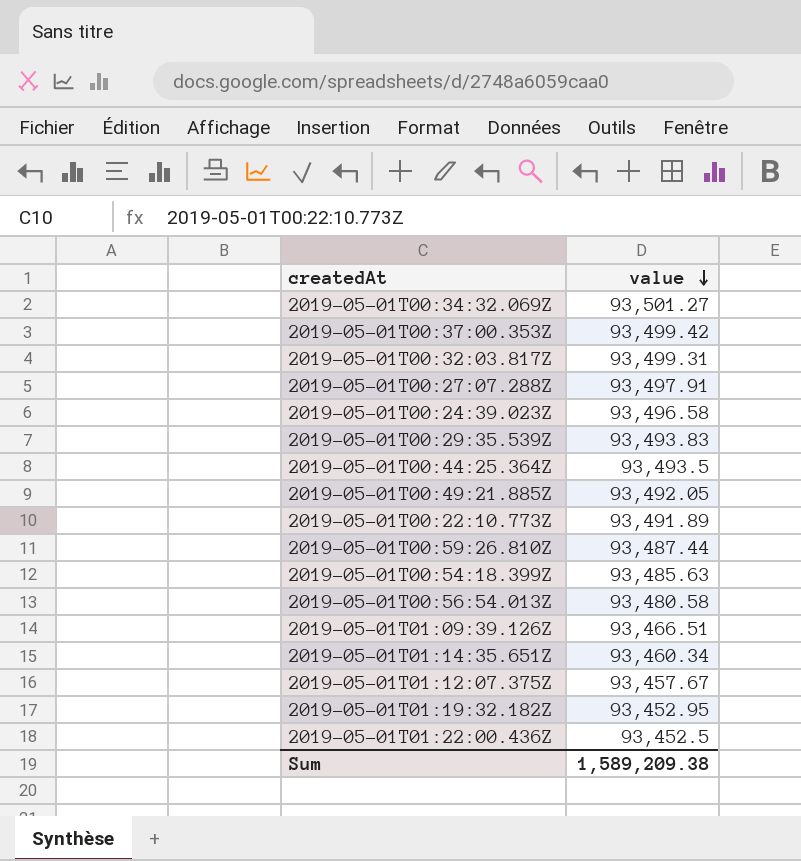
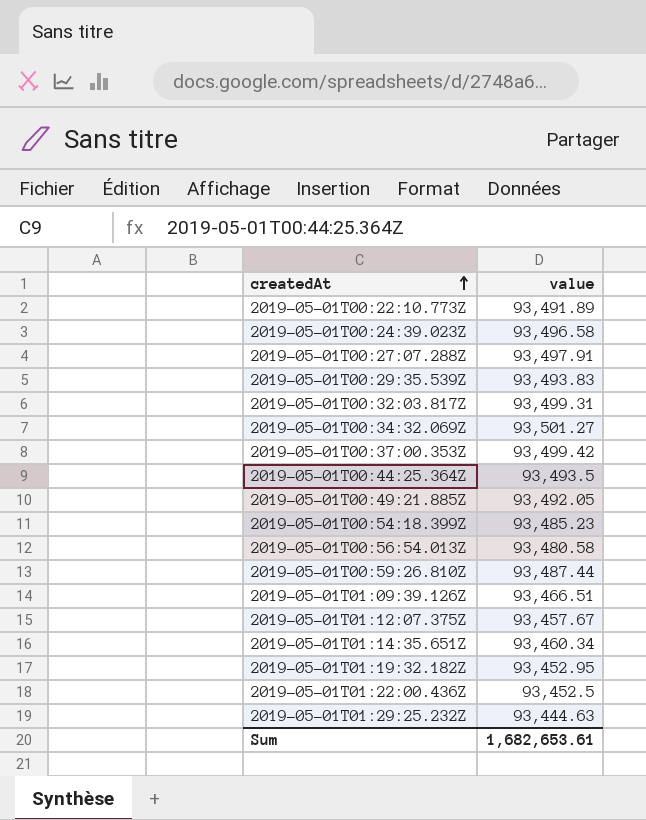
row order: value descending -> createdAt ascending
2019-05-01T00:54:18.399Z | value: 93,485.63 -> 93,485.23
row 2019-05-01T01:29:25.232Z: none -> 93,444.63
Sum | value: 1,589,209.38 -> 1,682,653.61

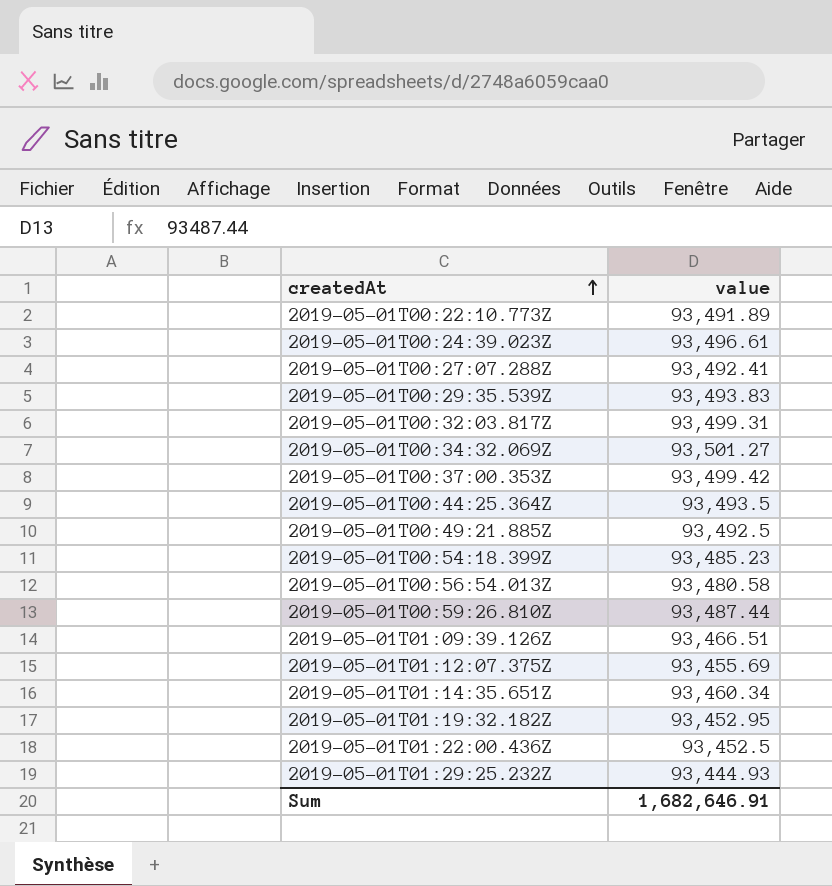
2019-05-01T00:24:39.023Z | value: 93,496.58 -> 93,496.61
2019-05-01T00:27:07.288Z | value: 93,497.91 -> 93,492.41
2019-05-01T00:49:21.885Z | value: 93,492.05 -> 93,492.5
2019-05-01T01:12:07.375Z | value: 93,457.67 -> 93,455.69
2019-05-01T01:29:25.232Z | value: 93,444.63 -> 93,444.93
Sum | value: 1,682,653.61 -> 1,682,646.91

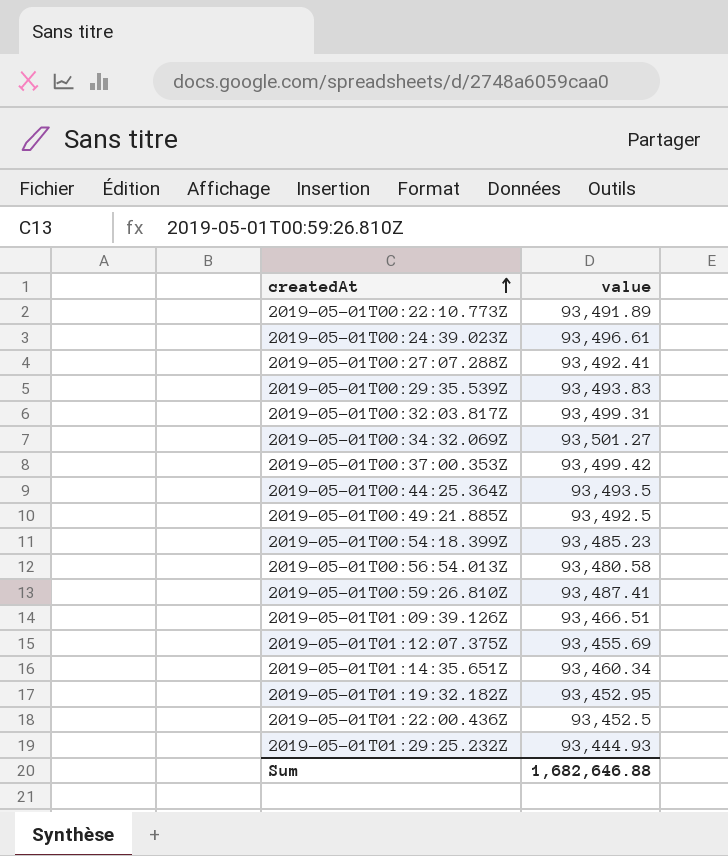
2019-05-01T00:59:26.810Z | value: 93,487.44 -> 93,487.41
Sum | value: 1,682,646.91 -> 1,682,646.88

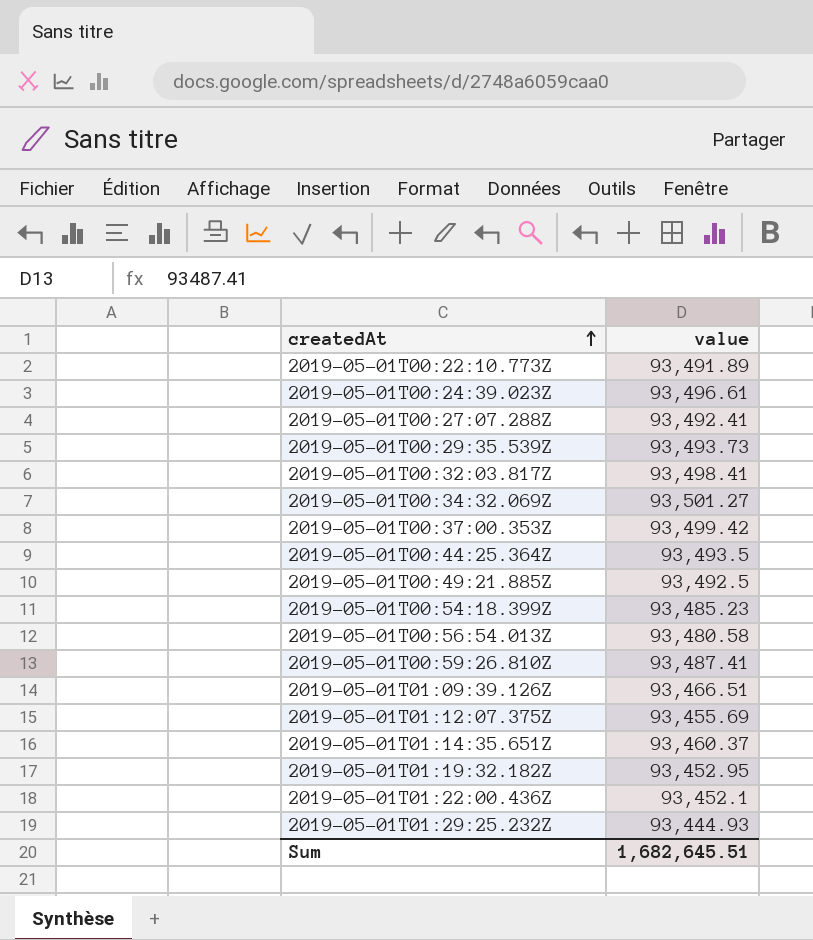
2019-05-01T00:29:35.539Z | value: 93,493.83 -> 93,493.73
2019-05-01T00:32:03.817Z | value: 93,499.31 -> 93,498.41
2019-05-01T01:14:35.651Z | value: 93,460.34 -> 93,460.37
2019-05-01T01:22:00.436Z | value: 93,452.5 -> 93,452.1
Sum | value: 1,682,646.88 -> 1,682,645.51

